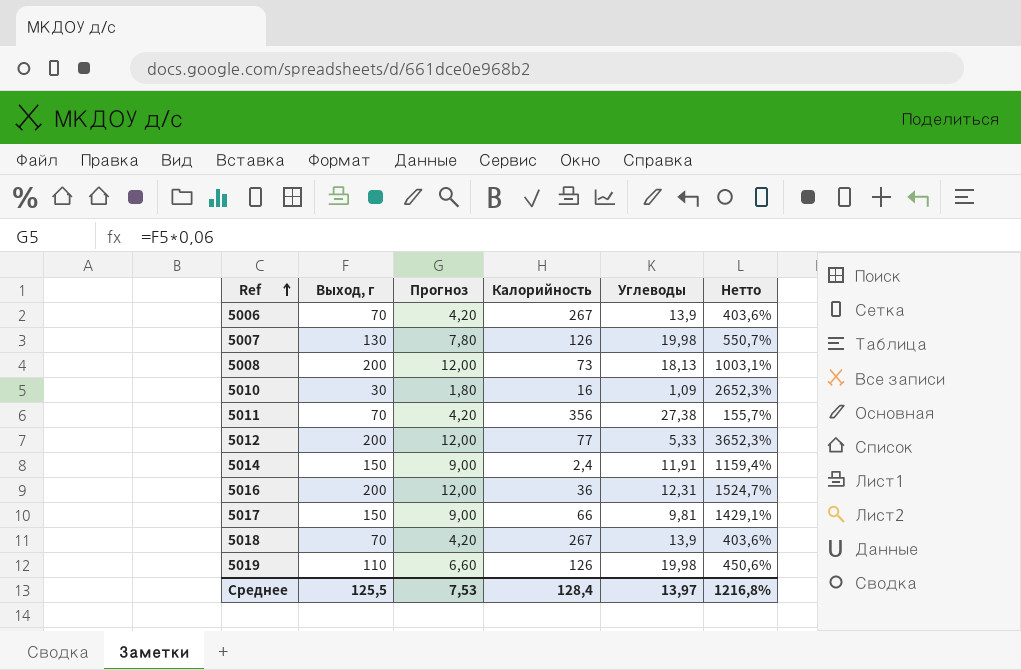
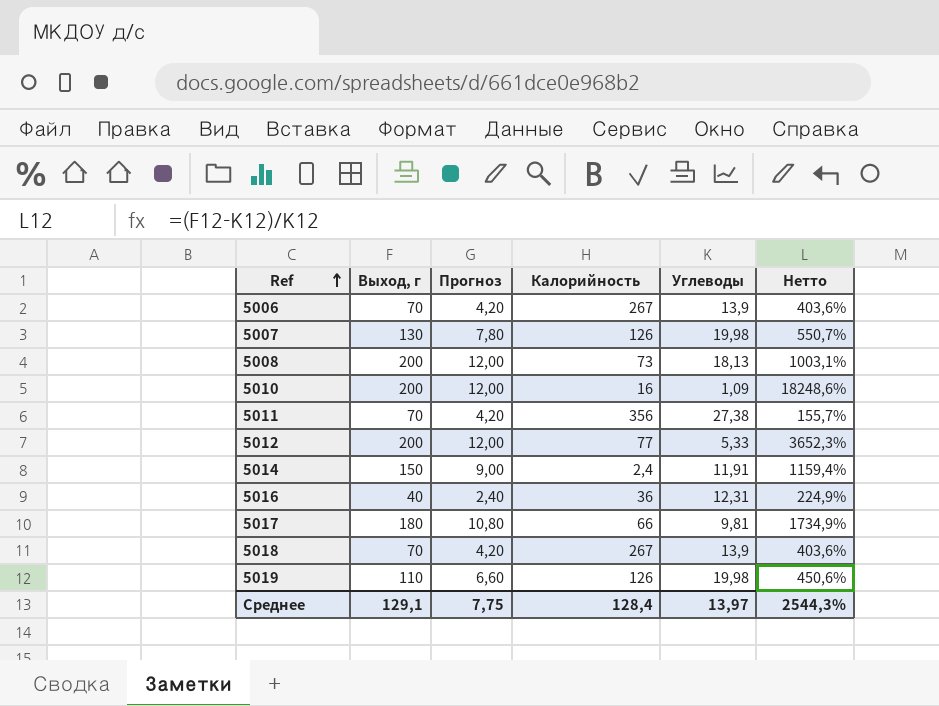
5010 | Выход, г: 30 -> 200
5010 | Прогноз: 1,80 -> 12,00
5010 | Нетто: 2652,3% -> 18248,6%
5016 | Выход, г: 200 -> 40
5016 | Прогноз: 12,00 -> 2,40
5016 | Нетто: 1524,7% -> 224,9%
5017 | Выход, г: 150 -> 180
5017 | Прогноз: 9,00 -> 10,80
5017 | Нетто: 1429,1% -> 1734,9%
Среднее | Выход, г: 125,5 -> 129,1
Среднее | Прогноз: 7,53 -> 7,75
Среднее | Нетто: 1216,8% -> 2544,3%

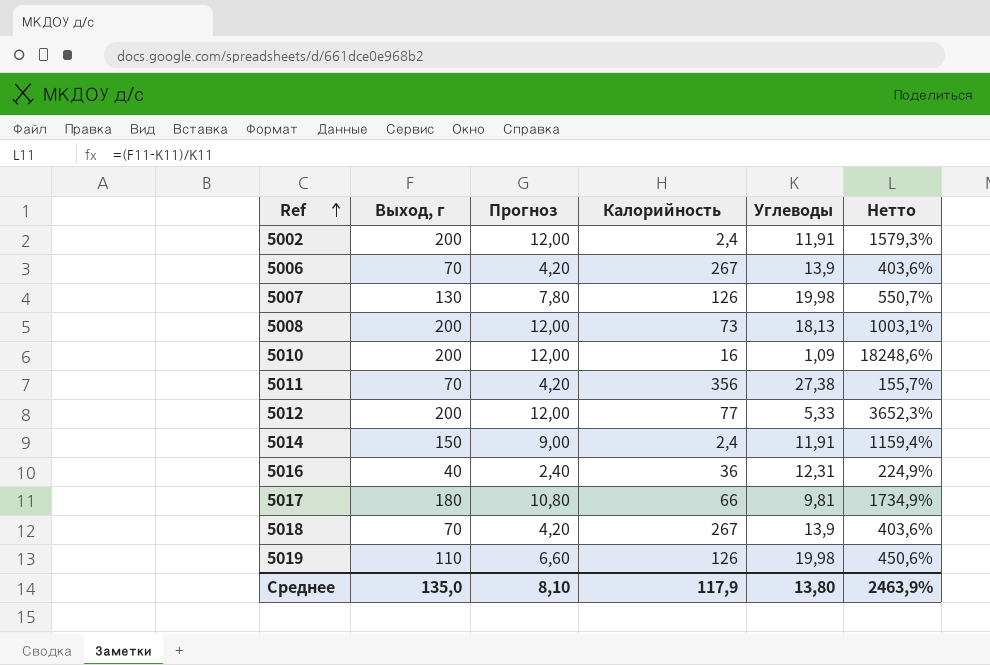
row 5002: none -> 200 | 12,00 | 2,4 | 11,91 | 1579,3%
Среднее | Выход, г: 129,1 -> 135,0
Среднее | Прогноз: 7,75 -> 8,10
Среднее | Калорийность: 128,4 -> 117,9
Среднее | Углеводы: 13,97 -> 13,80
Среднее | Нетто: 2544,3% -> 2463,9%

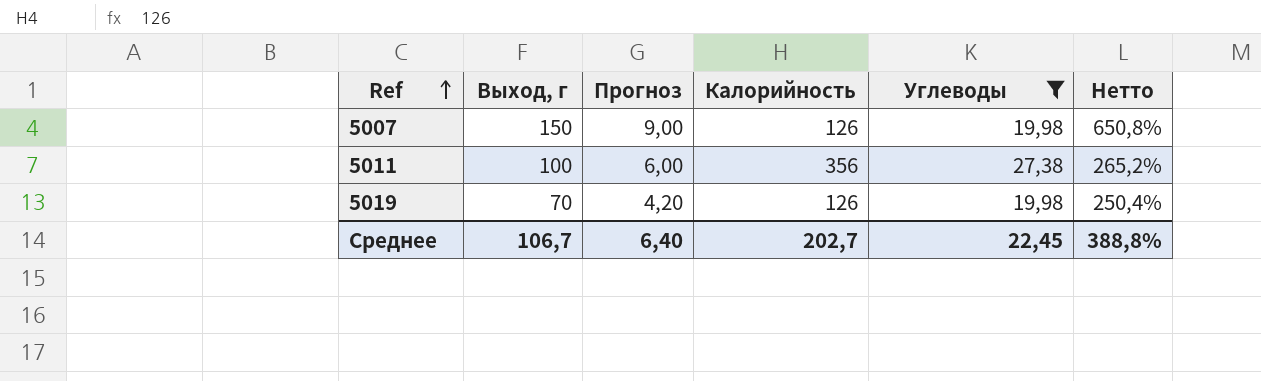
filter: none -> Углеводы >= 19,98
5007 | Выход, г: 130 -> 150
5007 | Прогноз: 7,80 -> 9,00
5007 | Нетто: 550,7% -> 650,8%
5011 | Выход, г: 70 -> 100
5011 | Прогноз: 4,20 -> 6,00
5011 | Нетто: 155,7% -> 265,2%
5019 | Выход, г: 110 -> 70
5019 | Прогноз: 6,60 -> 4,20
5019 | Нетто: 450,6% -> 250,4%
Среднее | Выход, г: 135,0 -> 106,7
Среднее | Прогноз: 8,10 -> 6,40
Среднее | Калорийность: 117,9 -> 202,7
Среднее | Углеводы: 13,80 -> 22,45
Среднее | Нетто: 2463,9% -> 388,8%

